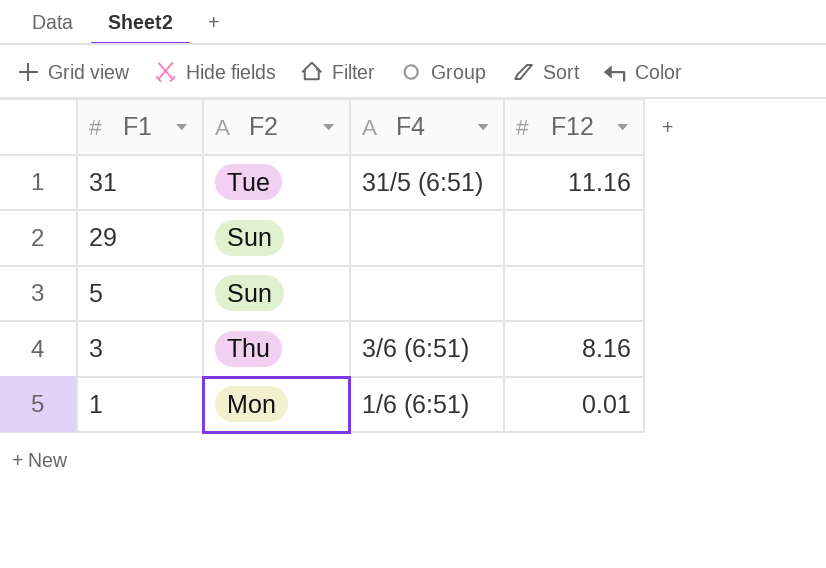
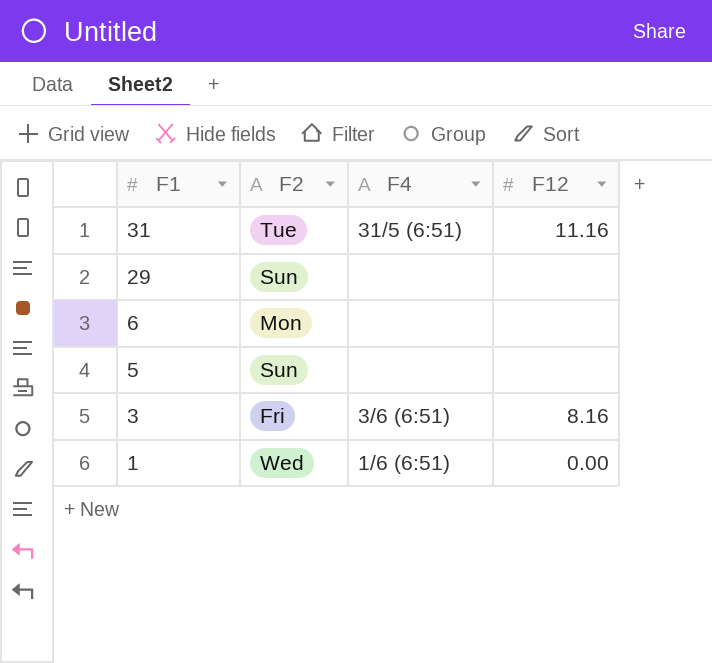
row 6: none -> Mon | none | none
3 | F2: Thu -> Fri
1 | F2: Mon -> Wed
1 | F12: 0.01 -> 0.00

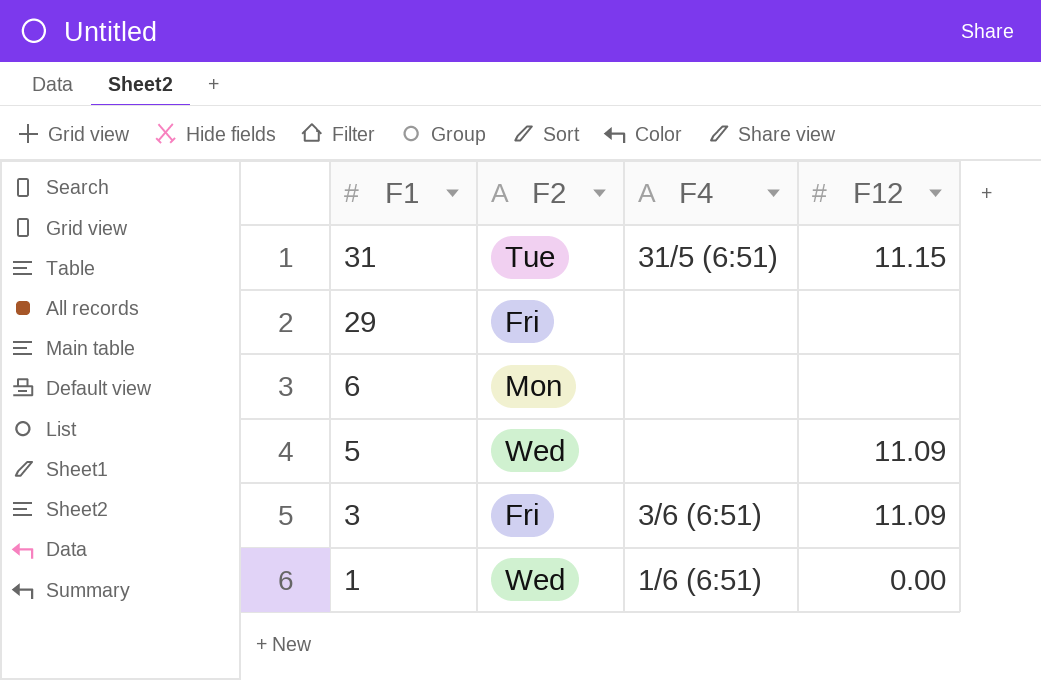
31 | F12: 11.16 -> 11.15
29 | F2: Sun -> Fri
5 | F2: Sun -> Wed
5 | F12: none -> 11.09
3 | F12: 8.16 -> 11.09

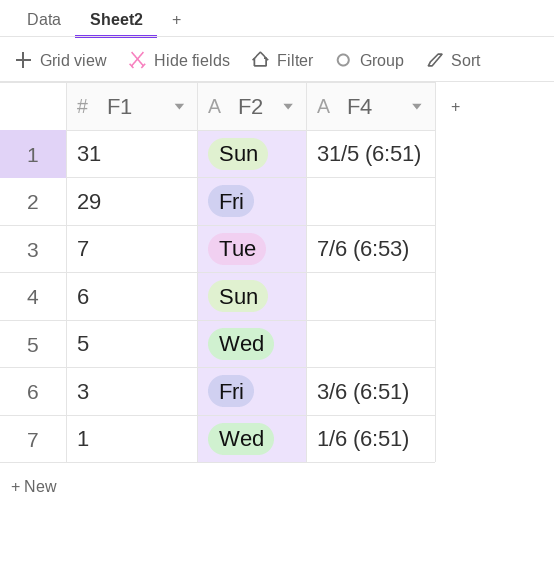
column F12 | position: 4 -> none
31 | F2: Tue -> Sun
row 7: none -> Tue | 7/6 (6:53)
6 | F2: Mon -> Sun

